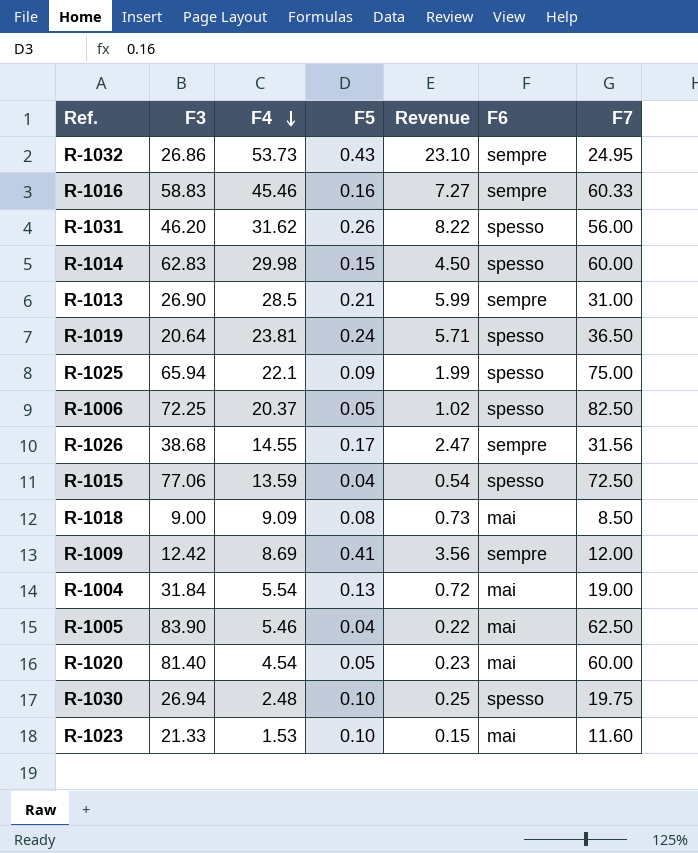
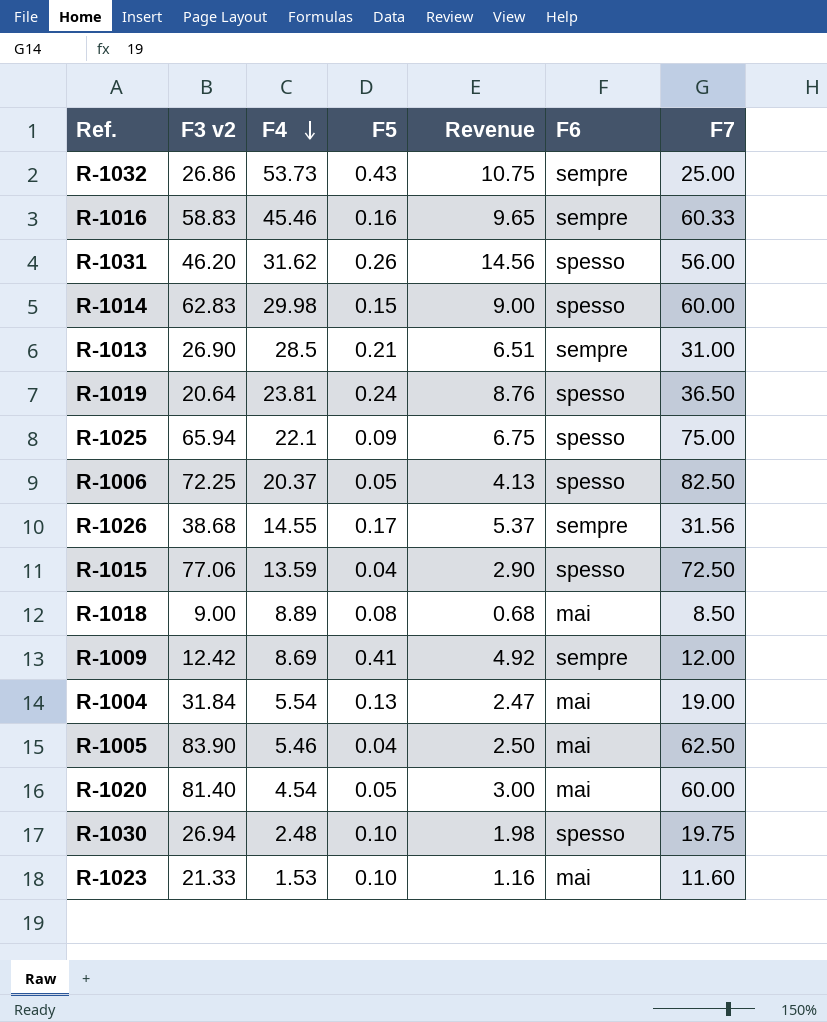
column name: F3 -> F3 v2
column Revenue | formula: [F4] * [F5] -> [F5] * [F7]
R-1032 | F7: 24.95 -> 25.00
R-1018 | F4: 9.09 -> 8.89

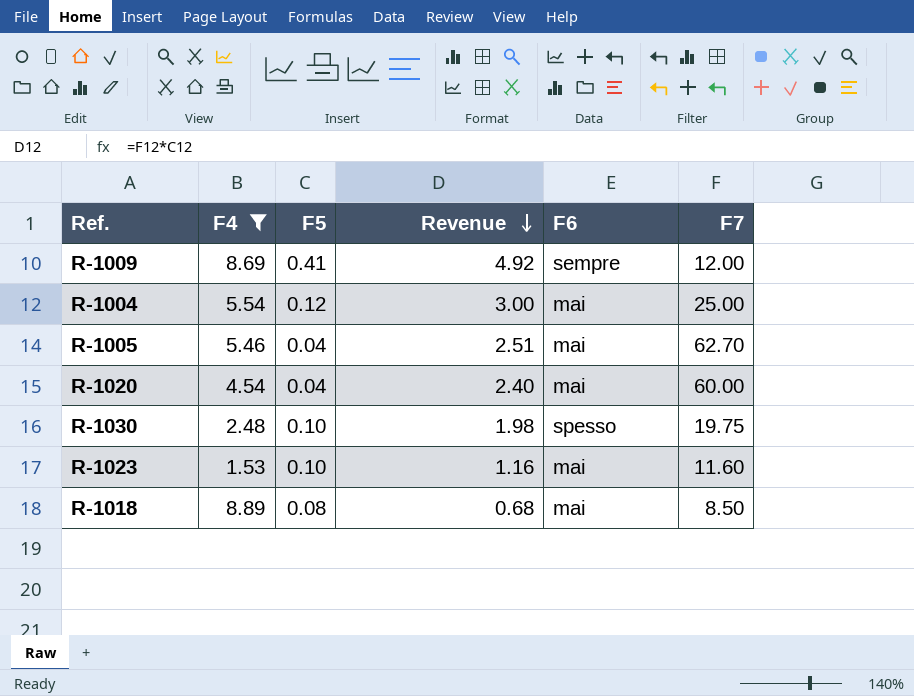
filter: none -> F4 <= 8.89
row order: F4 descending -> Revenue descending
column F3 v2 | position: 2 -> none
R-1004 | F5: 0.13 -> 0.12
R-1004 | Revenue: 2.47 -> 3.00
R-1004 | F7: 19.00 -> 25.00
R-1005 | Revenue: 2.50 -> 2.51
R-1005 | F7: 62.50 -> 62.70
R-1020 | F5: 0.05 -> 0.04
R-1020 | Revenue: 3.00 -> 2.40

